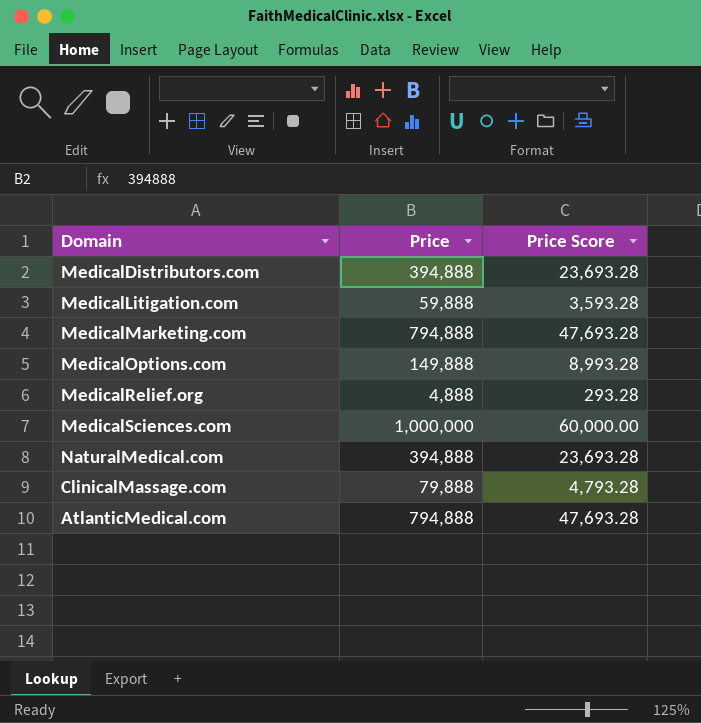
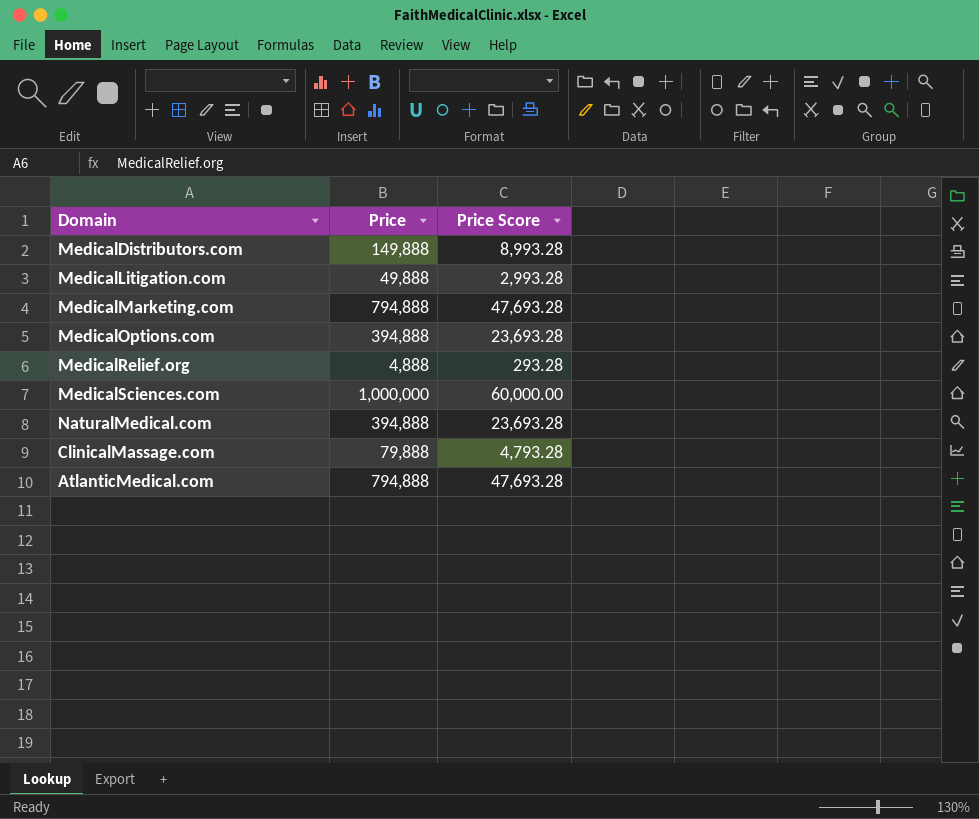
MedicalDistributors.com | Price: 394,888 -> 149,888
MedicalDistributors.com | Price Score: 23,693.28 -> 8,993.28
MedicalLitigation.com | Price: 59,888 -> 49,888
MedicalLitigation.com | Price Score: 3,593.28 -> 2,993.28
MedicalOptions.com | Price: 149,888 -> 394,888
MedicalOptions.com | Price Score: 8,993.28 -> 23,693.28

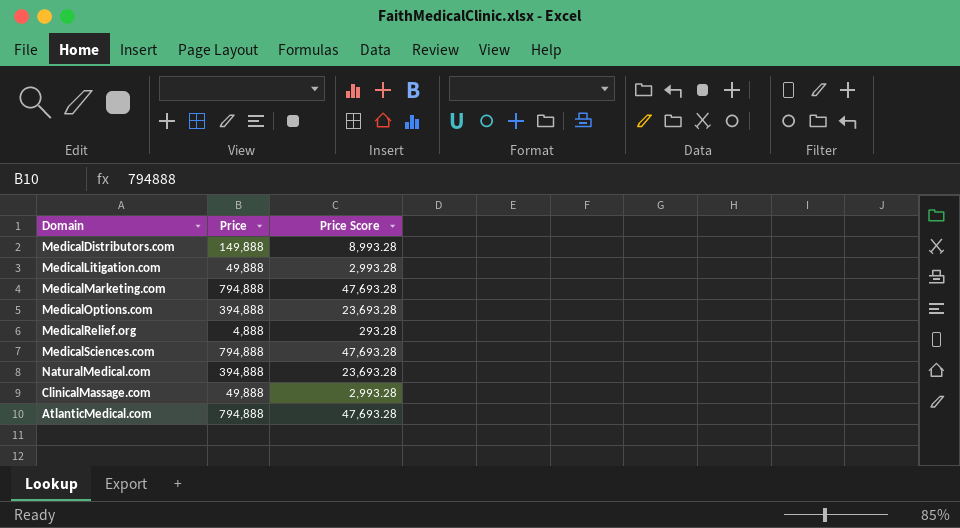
MedicalSciences.com | Price: 1,000,000 -> 794,888
MedicalSciences.com | Price Score: 60,000.00 -> 47,693.28
ClinicalMassage.com | Price: 79,888 -> 49,888
ClinicalMassage.com | Price Score: 4,793.28 -> 2,993.28

